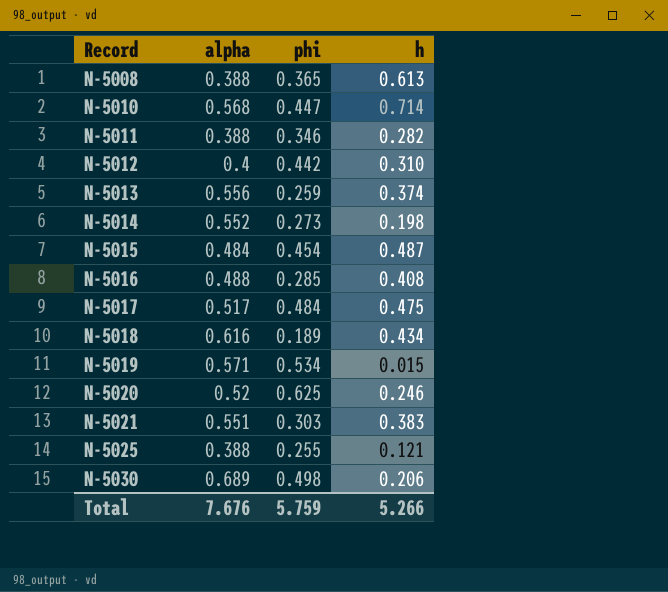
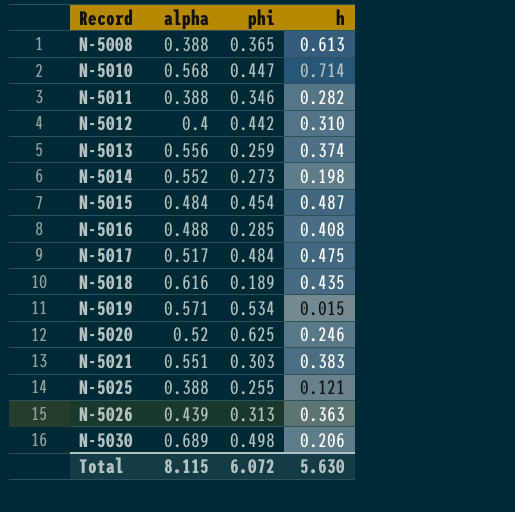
N-5018 | h: 0.434 -> 0.435
row N-5026: none -> 0.439 | 0.313 | 0.363
Total | alpha: 7.676 -> 8.115
Total | phi: 5.759 -> 6.072
Total | h: 5.266 -> 5.630

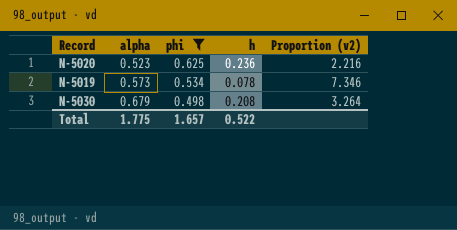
filter: none -> phi >= 0.498
row order: Record ascending -> alpha ascending
column Proportion (v2) | formula: none -> [alpha] / [h]
N-5020 | alpha: 0.52 -> 0.523
N-5020 | h: 0.246 -> 0.236
N-5019 | alpha: 0.571 -> 0.573
N-5019 | h: 0.015 -> 0.078
N-5030 | alpha: 0.689 -> 0.679
N-5030 | h: 0.206 -> 0.208
Total | alpha: 8.115 -> 1.775
Total | phi: 6.072 -> 1.657
Total | h: 5.630 -> 0.522

